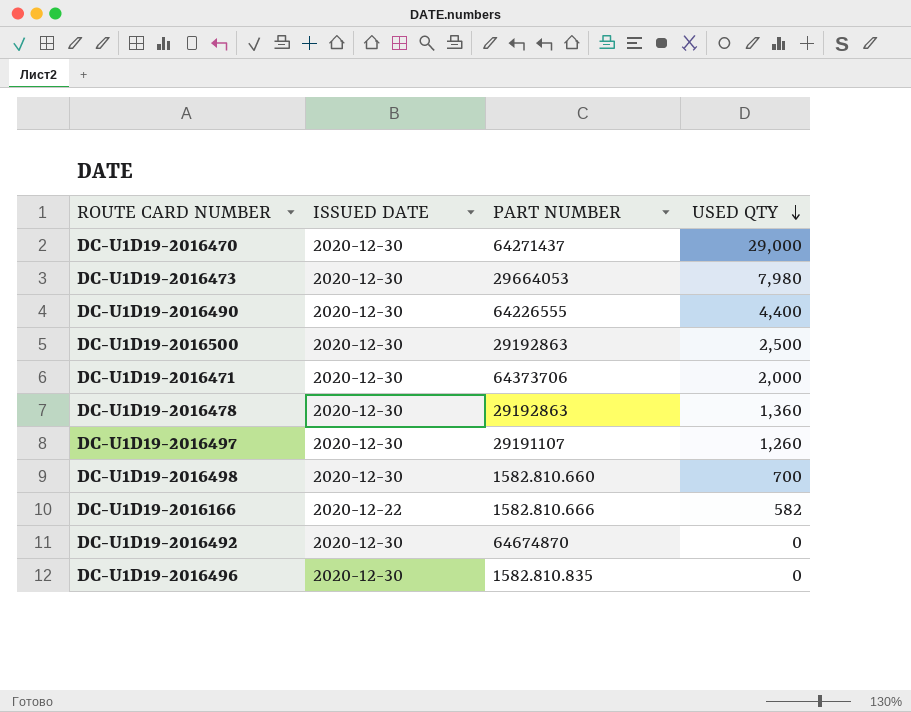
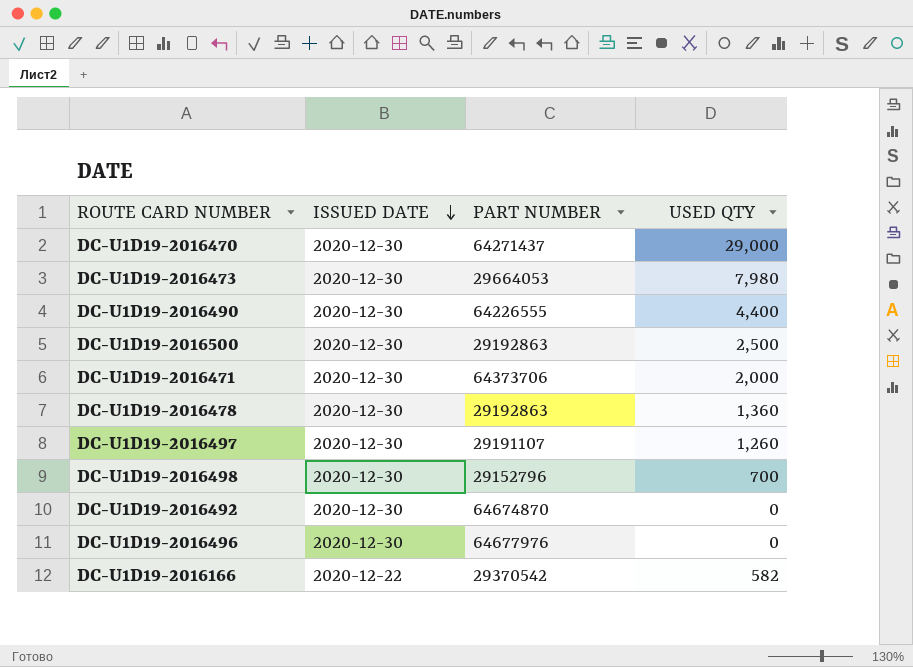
row order: USED QTY descending -> ISSUED DATE descending
DC-U1D19-2016498 | PART NUMBER: 1582.810.660 -> 29152796
DC-U1D19-2016496 | PART NUMBER: 1582.810.835 -> 64677976
DC-U1D19-2016166 | PART NUMBER: 1582.810.666 -> 29370542

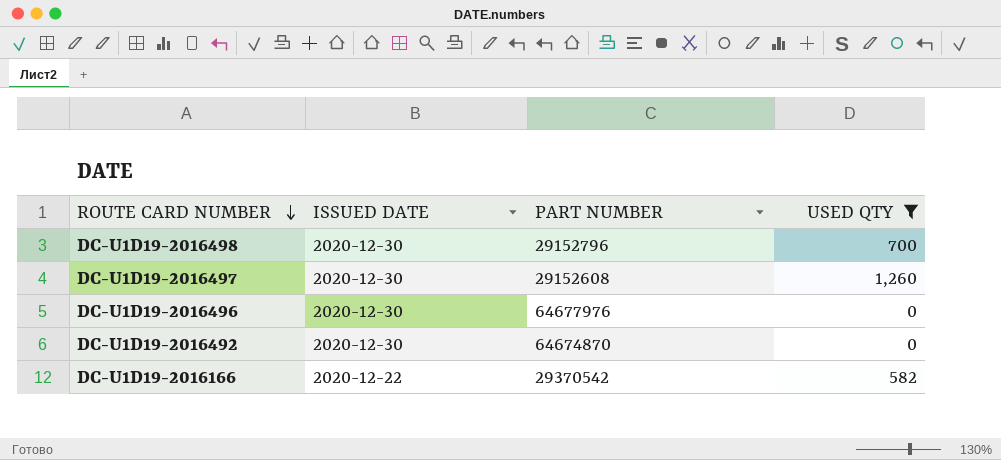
filter: none -> USED QTY <= 1,260
row order: ISSUED DATE descending -> ROUTE CARD NUMBER descending
DC-U1D19-2016497 | PART NUMBER: 29191107 -> 29152608

